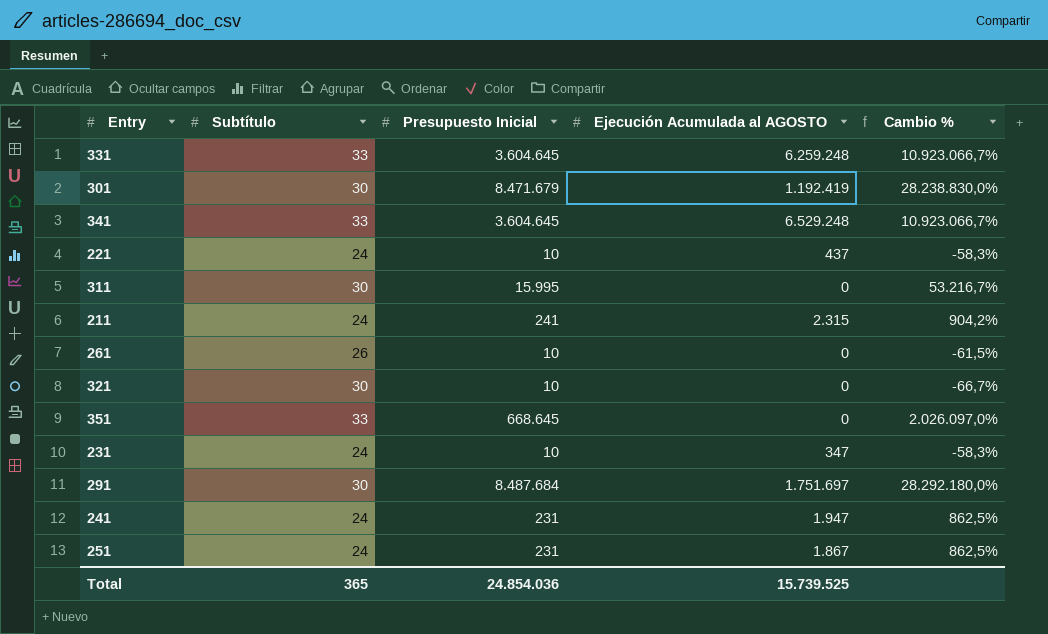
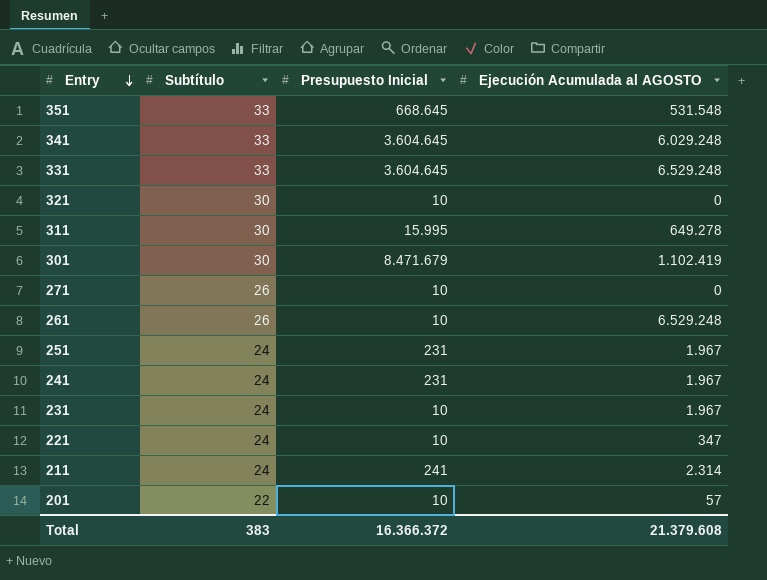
row order: none -> Entry descending
column Cambio % | formula: ([Presupuesto Inicial] - [Subtítulo]) / [Subtítulo] -> none
row 291: 30 | 8.487.684 | 1.751.697 | 28.292.180,0% -> none
351 | Ejecución Acumulada al AGOSTO: 0 -> 531.548
341 | Ejecución Acumulada al AGOSTO: 6.529.248 -> 6.029.248
331 | Ejecución Acumulada al AGOSTO: 6.259.248 -> 6.529.248
311 | Ejecución Acumulada al AGOSTO: 0 -> 649.278
301 | Ejecución Acumulada al AGOSTO: 1.192.419 -> 1.102.419
row 271: none -> 26 | 10 | 0
261 | Ejecución Acumulada al AGOSTO: 0 -> 6.529.248
251 | Ejecución Acumulada al AGOSTO: 1.867 -> 1.967
241 | Ejecución Acumulada al AGOSTO: 1.947 -> 1.967
231 | Ejecución Acumulada al AGOSTO: 347 -> 1.967
221 | Ejecución Acumulada al AGOSTO: 437 -> 347
211 | Ejecución Acumulada al AGOSTO: 2.315 -> 2.314
row 201: none -> 22 | 10 | 57
Total | Subtítulo: 365 -> 383
Total | Presupuesto Inicial: 24.854.036 -> 16.366.372
Total | Ejecución Acumulada al AGOSTO: 15.739.525 -> 21.379.608

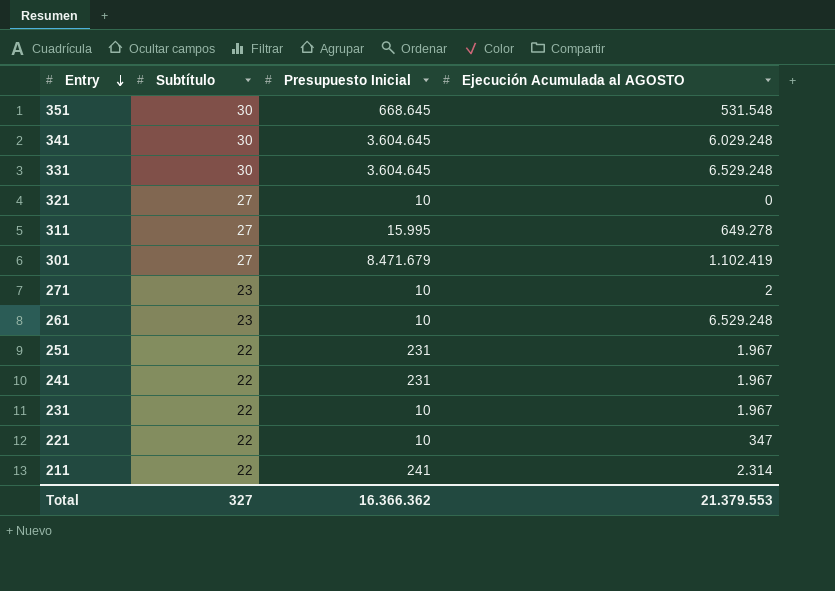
row 201: 22 | 10 | 57 -> none
351 | Subtítulo: 33 -> 30
341 | Subtítulo: 33 -> 30
331 | Subtítulo: 33 -> 30
321 | Subtítulo: 30 -> 27
311 | Subtítulo: 30 -> 27
301 | Subtítulo: 30 -> 27
271 | Subtítulo: 26 -> 23
271 | Ejecución Acumulada al AGOSTO: 0 -> 2
261 | Subtítulo: 26 -> 23
251 | Subtítulo: 24 -> 22
241 | Subtítulo: 24 -> 22
231 | Subtítulo: 24 -> 22
221 | Subtítulo: 24 -> 22
211 | Subtítulo: 24 -> 22
Total | Subtítulo: 383 -> 327
Total | Presupuesto Inicial: 16.366.372 -> 16.366.362
Total | Ejecución Acumulada al AGOSTO: 21.379.608 -> 21.379.553

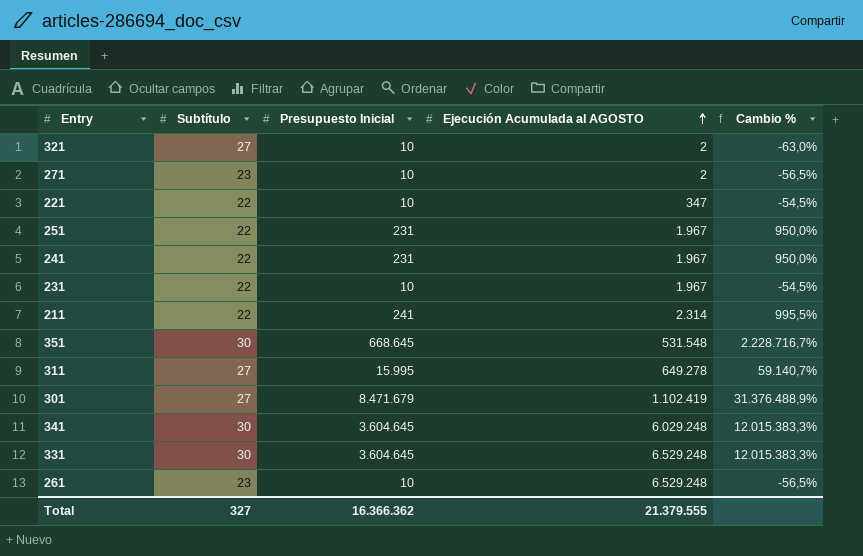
row order: Entry descending -> Ejecución Acumulada al AGOSTO ascending
column Cambio % | formula: none -> ([Presupuesto Inicial] - [Subtítulo]) / [Subtítulo]
321 | Ejecución Acumulada al AGOSTO: 0 -> 2
Total | Ejecución Acumulada al AGOSTO: 21.379.553 -> 21.379.555

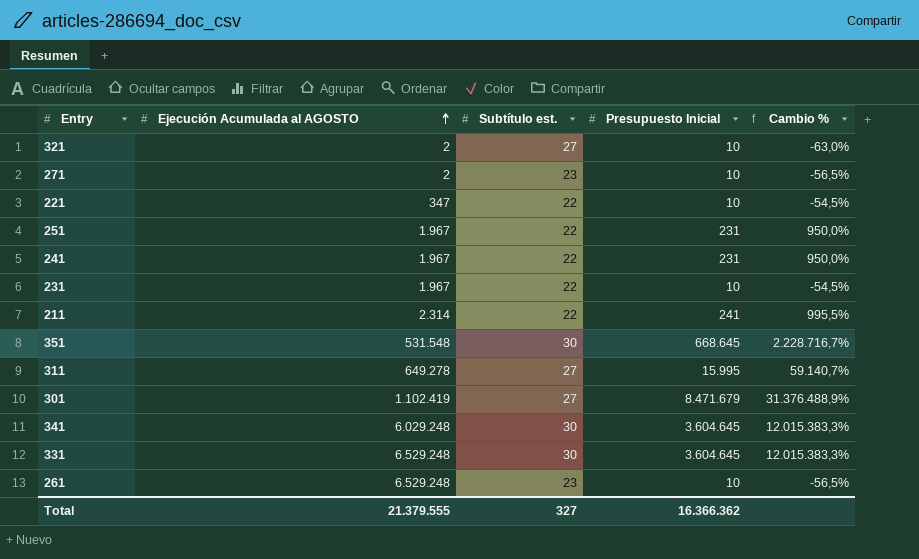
column Ejecución Acumulada al AGOSTO | position: 4 -> 2
column name: Subtítulo -> Subtítulo est.

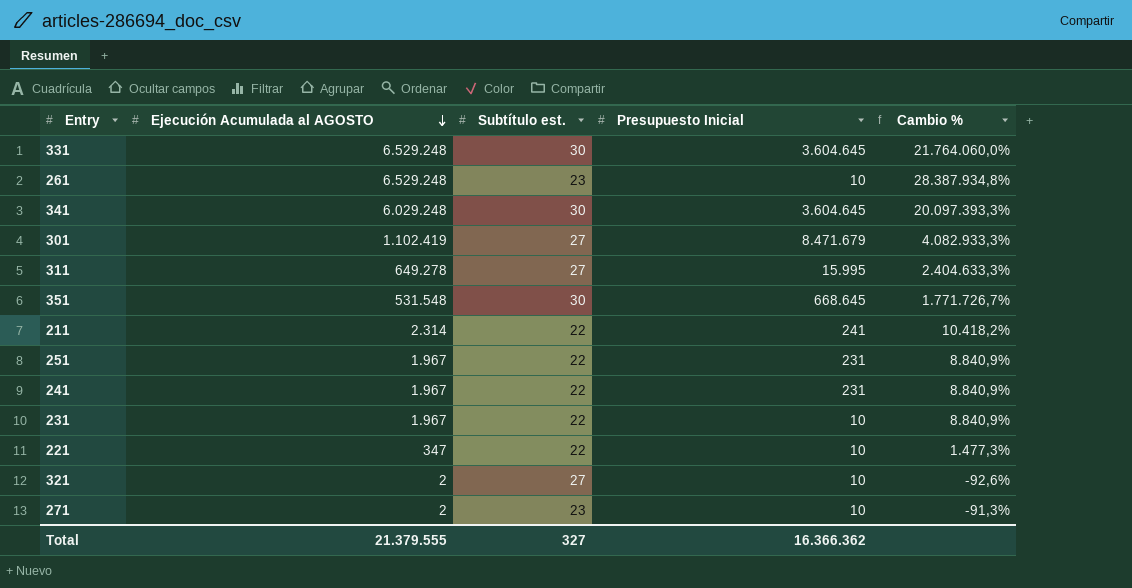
row order: Ejecución Acumulada al AGOSTO ascending -> Ejecución Acumulada al AGOSTO descending
column Cambio % | formula: ([Presupuesto Inicial] - [Subtítulo est.]) / [Subtítulo est.] -> ([Ejecución Acumulada al AGOSTO] - [Subtítulo est.]) / [Subtítulo est.]

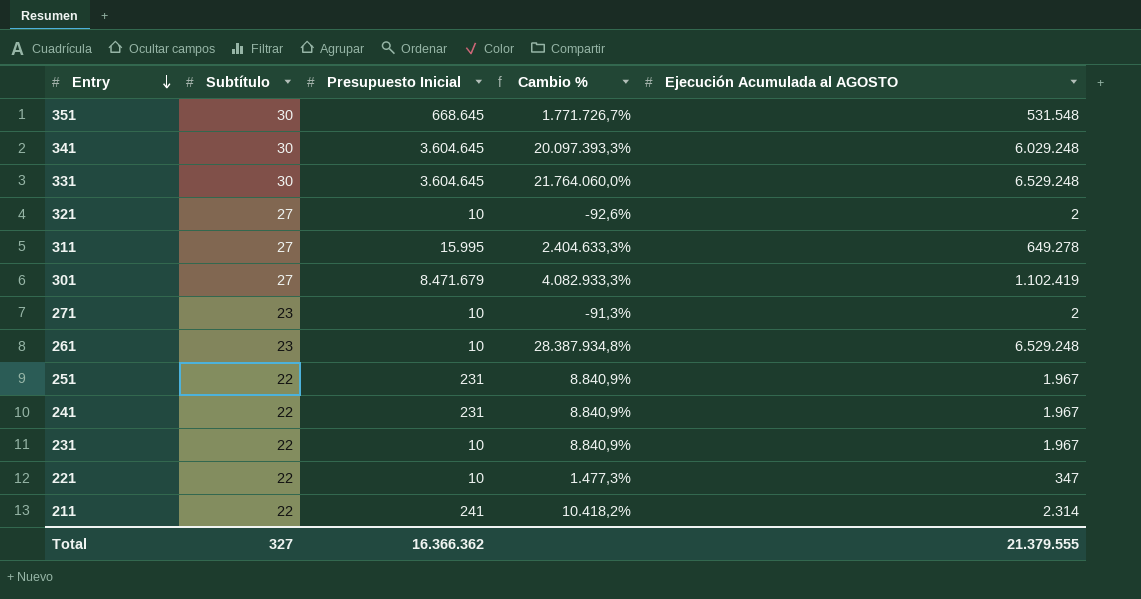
row order: Ejecución Acumulada al AGOSTO descending -> Entry descending
column name: Subtítulo est. -> Subtítulo
column Ejecución Acumulada al AGOSTO | position: 2 -> 5

